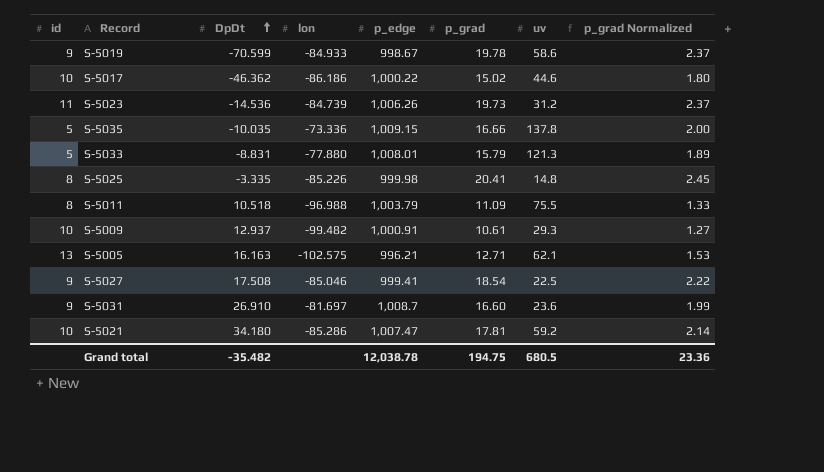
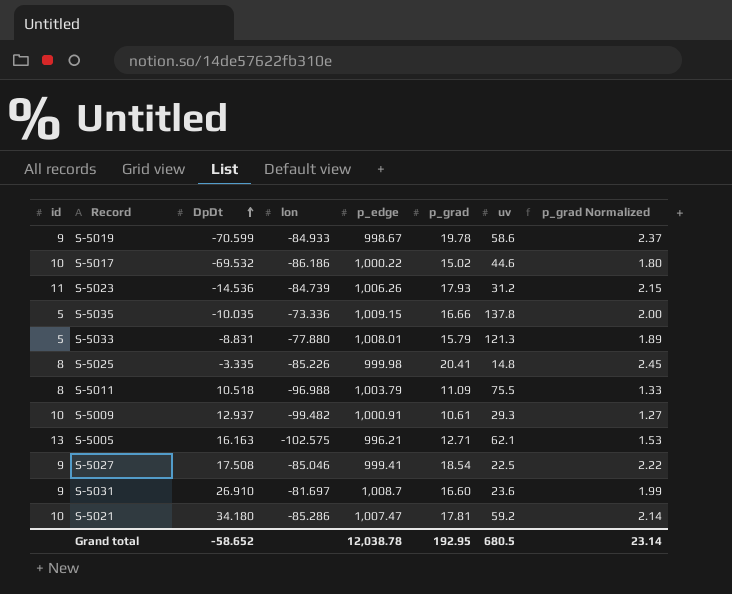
S-5017 | DpDt: -46.362 -> -69.532
S-5023 | p_grad: 19.73 -> 17.93
S-5023 | p_grad Normalized: 2.37 -> 2.15
Grand total | DpDt: -35.482 -> -58.652
Grand total | p_grad: 194.75 -> 192.95
Grand total | p_grad Normalized: 23.36 -> 23.14

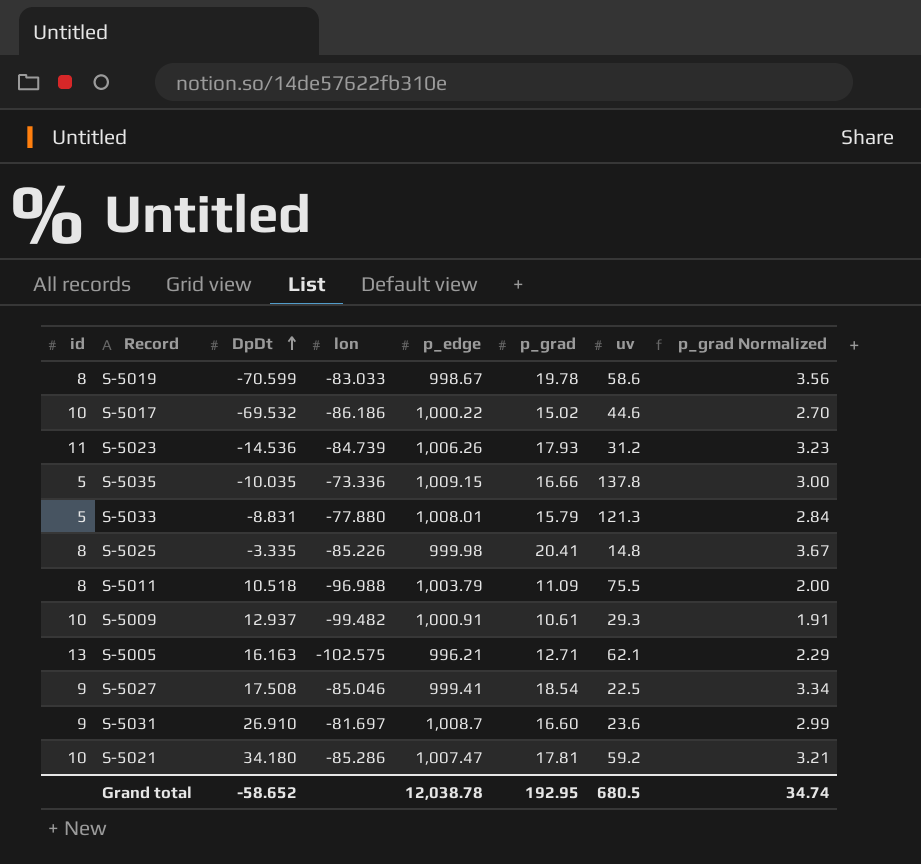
column p_grad Normalized | formula: [p_grad] * 0.12 -> [p_grad] * 0.18
S-5019 | id: 9 -> 8
S-5019 | lon: -84.933 -> -83.033
Grand total | p_grad Normalized: 23.14 -> 34.74

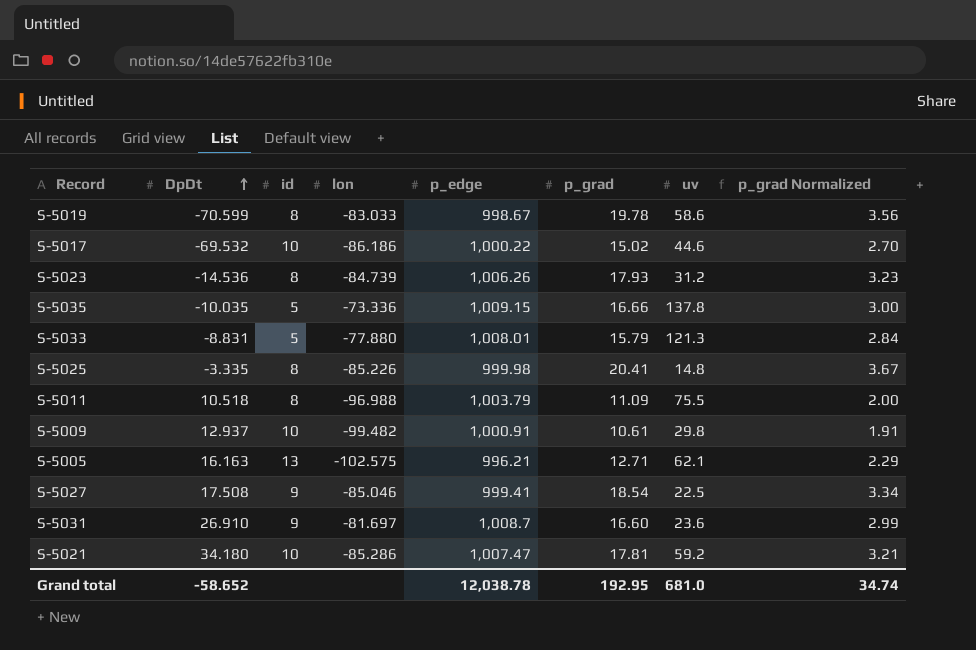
column id | position: 1 -> 3
S-5023 | id: 11 -> 8
S-5009 | uv: 29.3 -> 29.8
Grand total | uv: 680.5 -> 681.0

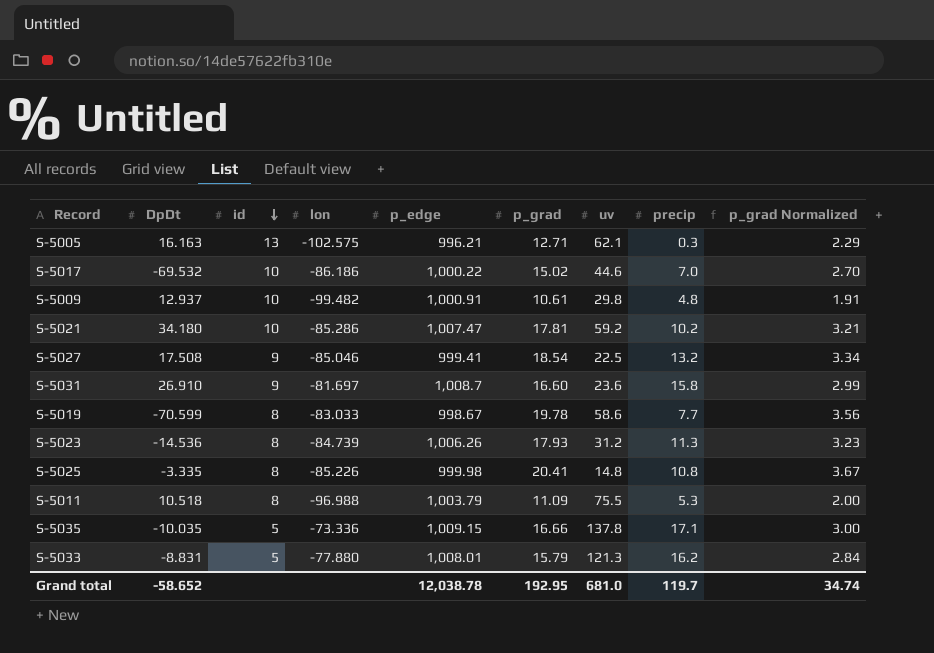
row order: DpDt ascending -> id descending
column precip | position: none -> 8

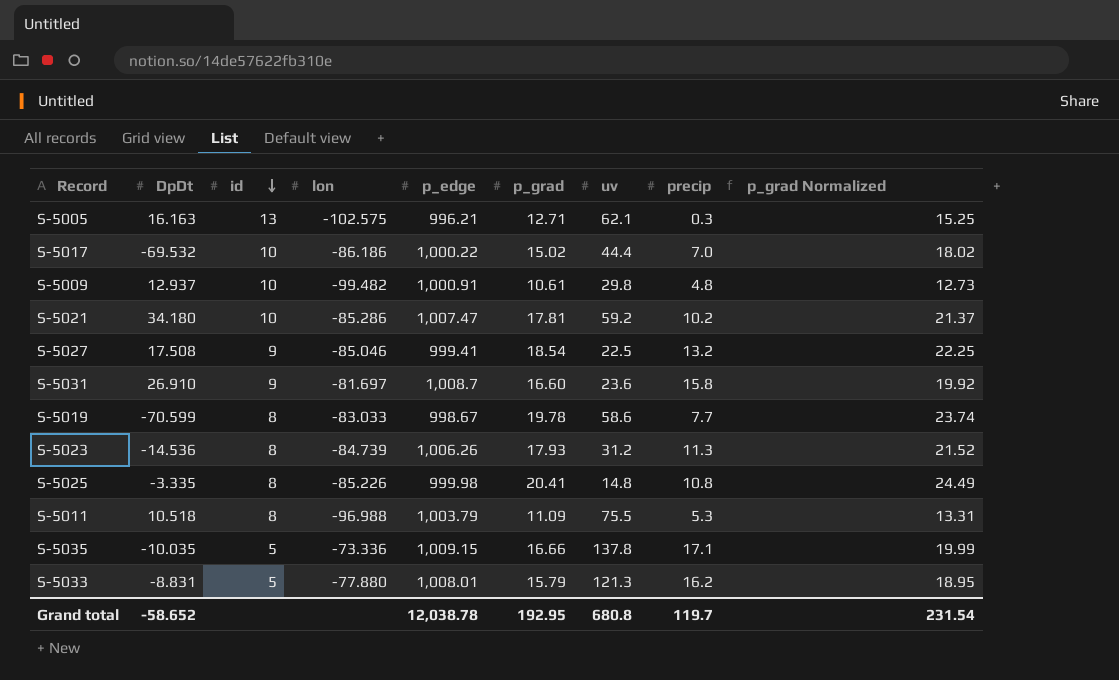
column p_grad Normalized | formula: [p_grad] * 0.18 -> [p_grad] * 1.2
S-5017 | uv: 44.6 -> 44.4
Grand total | uv: 681.0 -> 680.8
Grand total | p_grad Normalized: 34.74 -> 231.54

